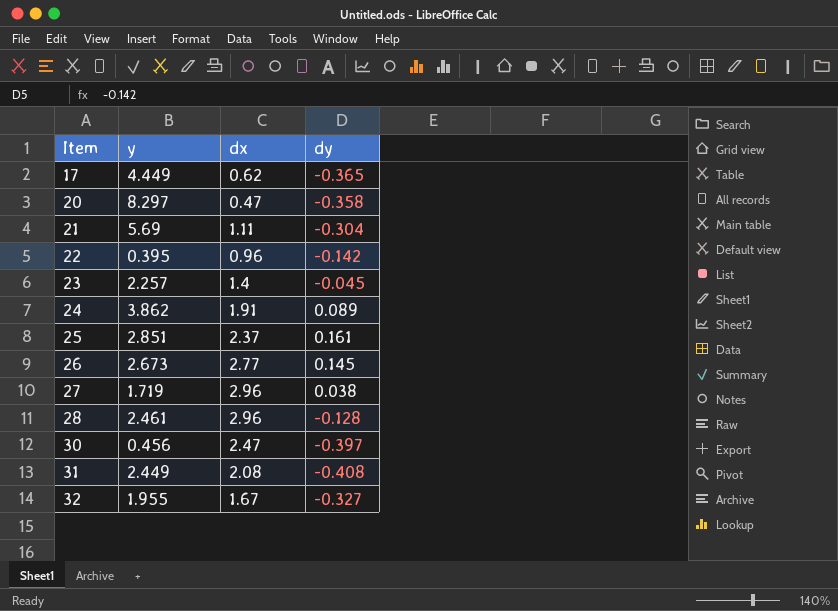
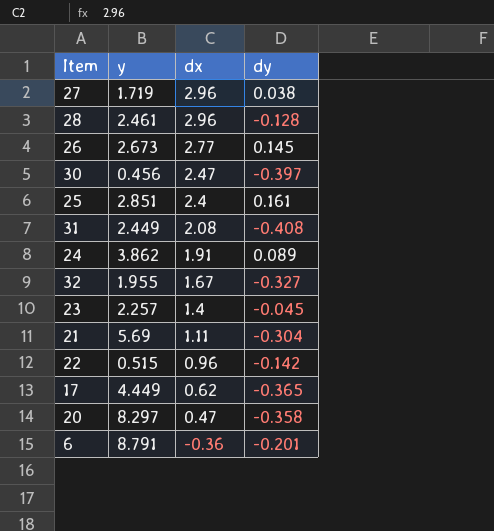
row order: Item ascending -> dx descending
25 | dx: 2.37 -> 2.4
22 | y: 0.395 -> 0.515
row 6: none -> 8.791 | -0.36 | -0.201

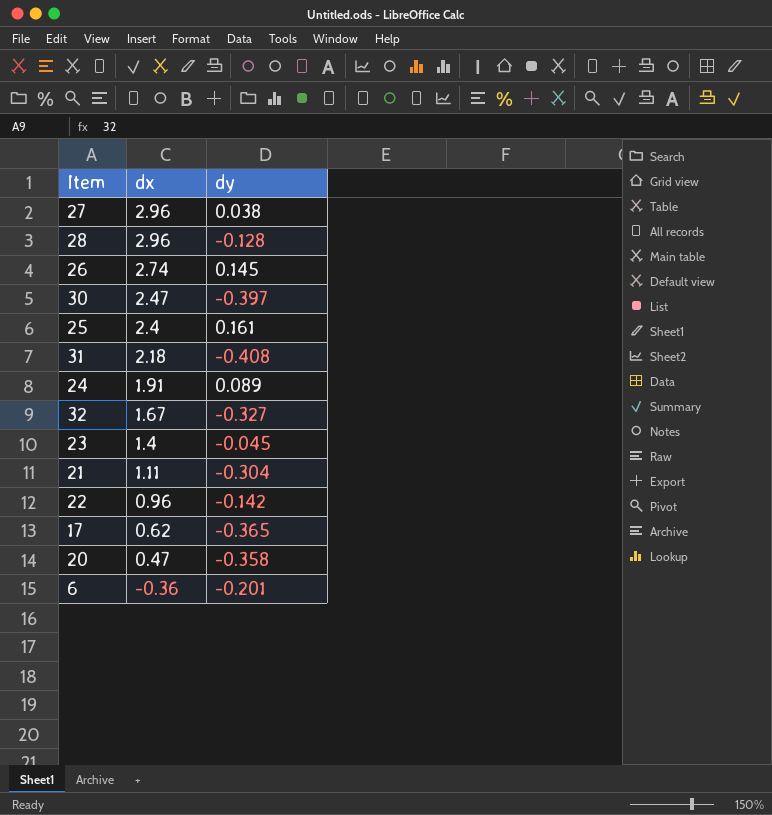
column y | position: 2 -> none
26 | dx: 2.77 -> 2.74
31 | dx: 2.08 -> 2.18

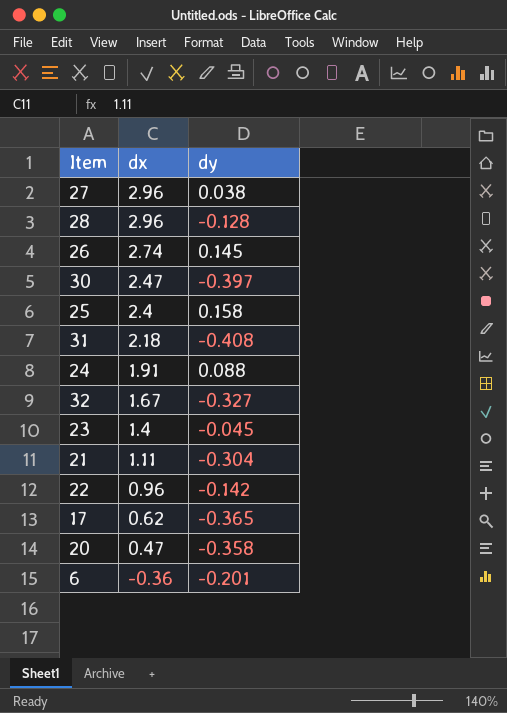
25 | dy: 0.161 -> 0.158
24 | dy: 0.089 -> 0.088

